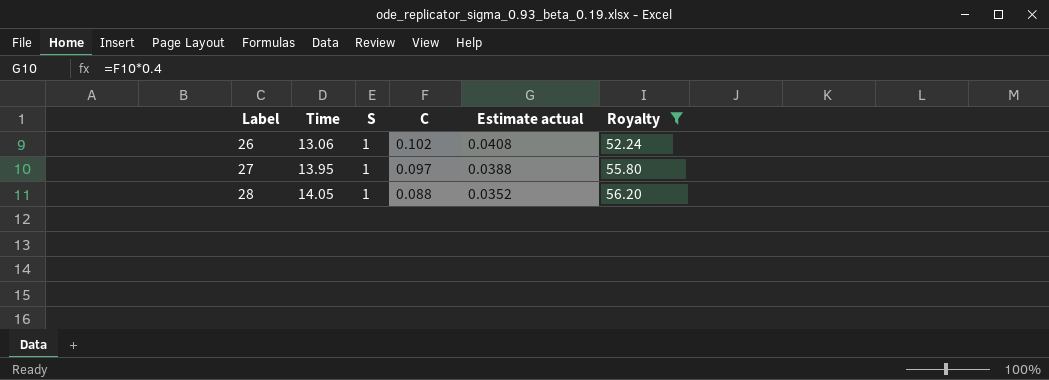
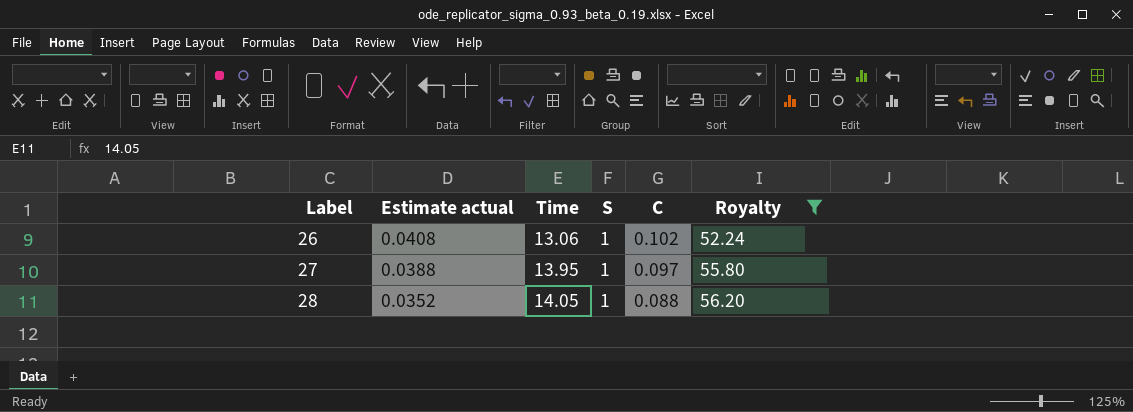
column Estimate actual | position: 5 -> 2

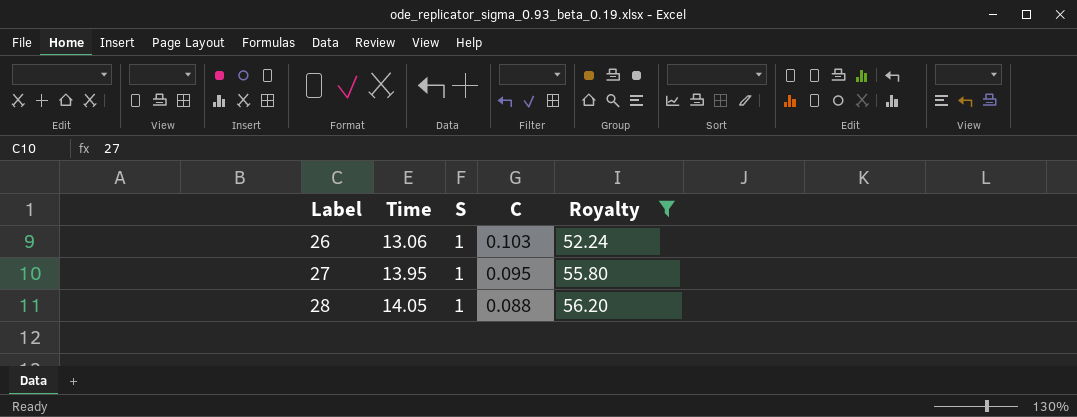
column Estimate actual | formula: [C] * 0.4 -> none
26 | C: 0.102 -> 0.103
27 | C: 0.097 -> 0.095

